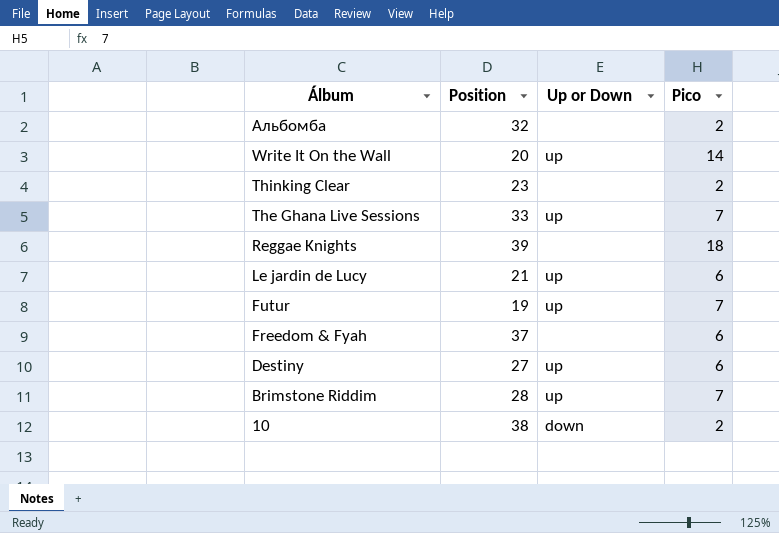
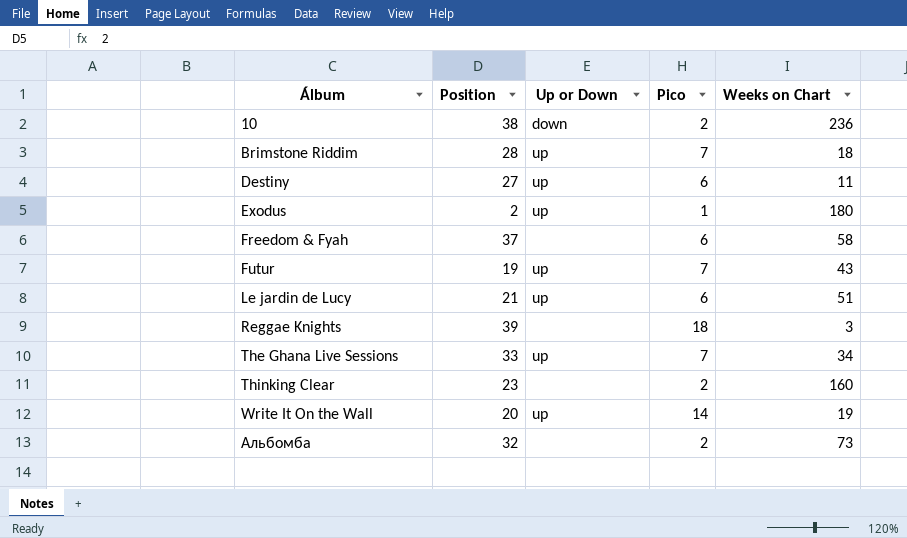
row order: Álbum descending -> Álbum ascending
column Weeks on Chart | position: none -> 5
row Exodus: none -> 2 | up | 1 | 180

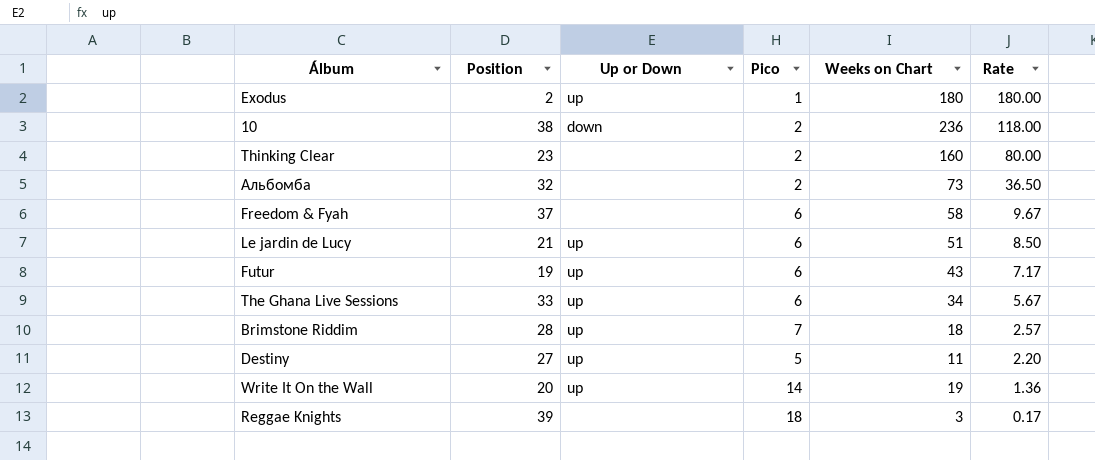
row order: Álbum ascending -> Rate descending
column Rate | formula: none -> [Weeks on Chart] / [Pico]
Futur | Pico: 7 -> 6
The Ghana Live Sessions | Pico: 7 -> 6
Destiny | Pico: 6 -> 5

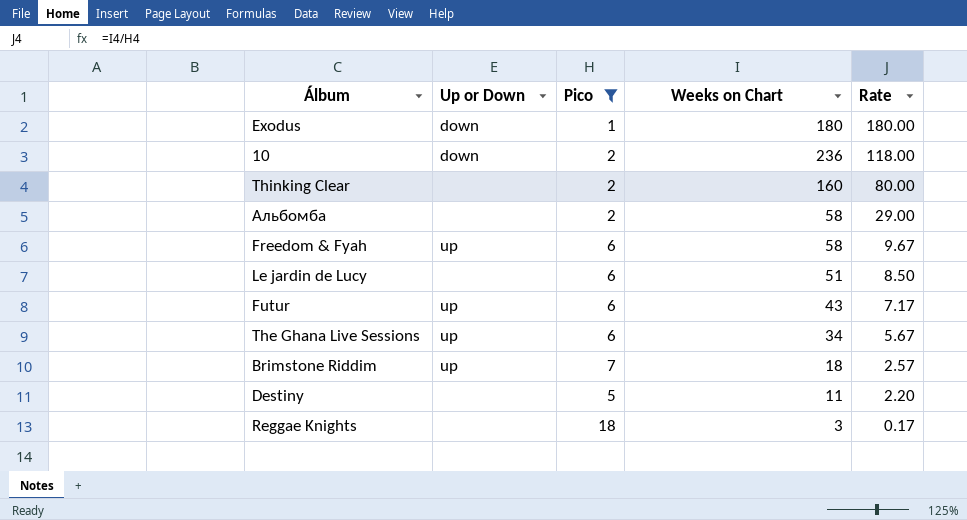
filter: none -> Pico != 14
column Position | position: 2 -> none
Exodus | Up or Down: up -> down
Альбомба | Weeks on Chart: 73 -> 58
Альбомба | Rate: 36.50 -> 29.00
Freedom & Fyah | Up or Down: none -> up
Le jardin de Lucy | Up or Down: up -> none
Destiny | Up or Down: up -> none

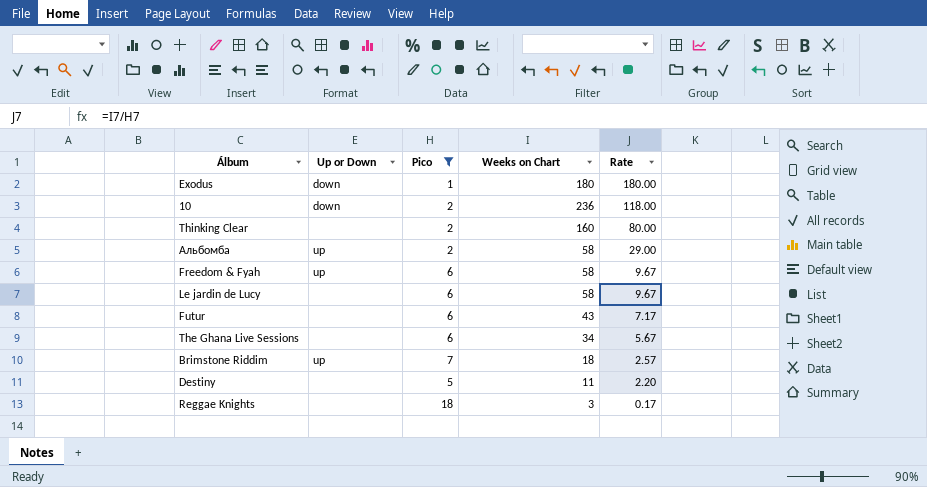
Альбомба | Up or Down: none -> up
Le jardin de Lucy | Weeks on Chart: 51 -> 58
Le jardin de Lucy | Rate: 8.50 -> 9.67
Futur | Up or Down: up -> none
The Ghana Live Sessions | Up or Down: up -> none

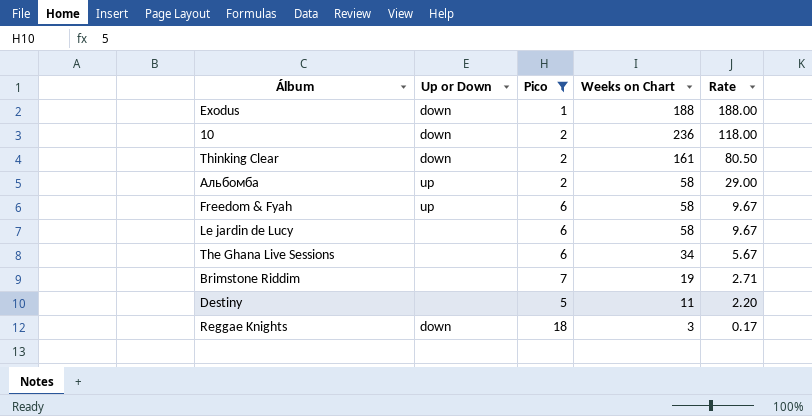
row Futur: none | 6 | 43 | 7.17 -> none
Exodus | Weeks on Chart: 180 -> 188
Exodus | Rate: 180.00 -> 188.00
Thinking Clear | Up or Down: none -> down
Thinking Clear | Weeks on Chart: 160 -> 161
Thinking Clear | Rate: 80.00 -> 80.50
Brimstone Riddim | Up or Down: up -> none
Brimstone Riddim | Weeks on Chart: 18 -> 19
Brimstone Riddim | Rate: 2.57 -> 2.71
Reggae Knights | Up or Down: none -> down

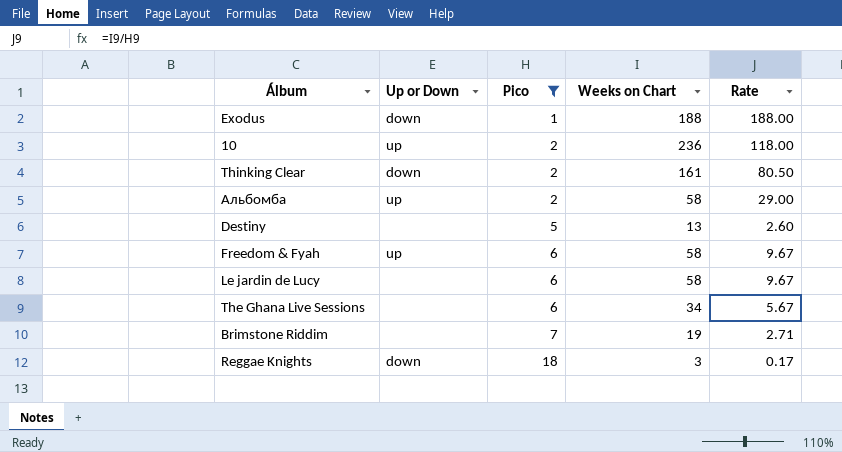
row order: Rate descending -> Pico ascending
10 | Up or Down: down -> up
Destiny | Weeks on Chart: 11 -> 13
Destiny | Rate: 2.20 -> 2.60

